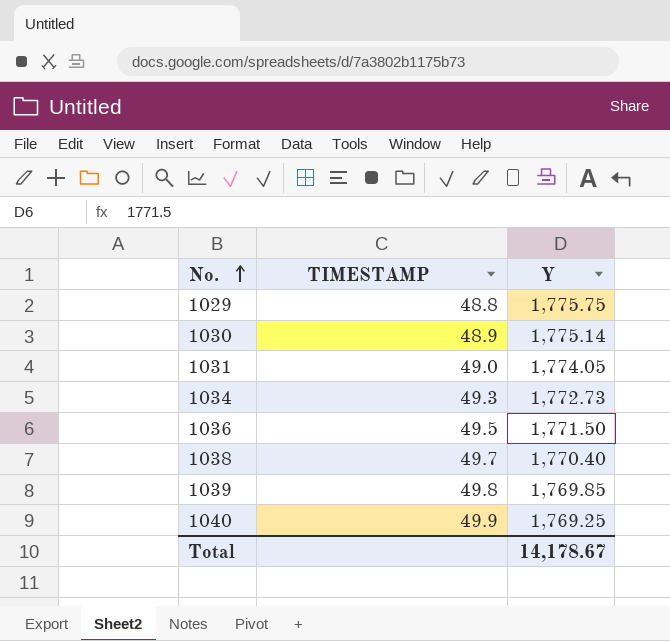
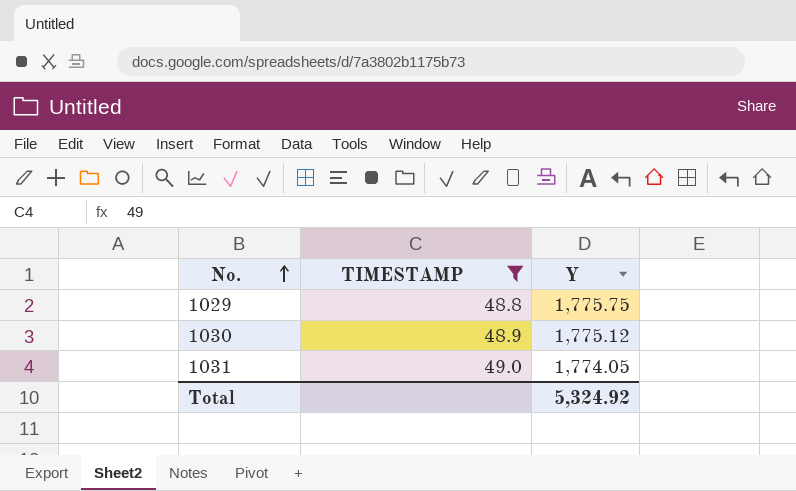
filter: none -> TIMESTAMP <= 49.0
1030 | Y: 1,775.14 -> 1,775.12
Total | Y: 14,178.67 -> 5,324.92

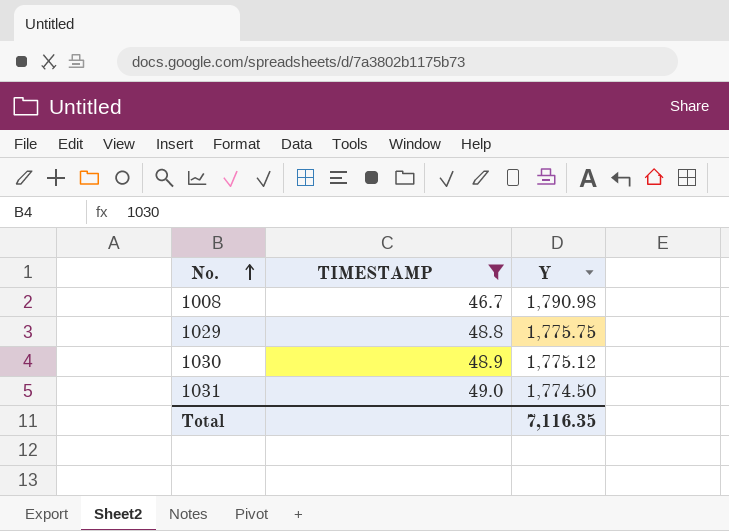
row 1008: none -> 46.7 | 1,790.98
1031 | Y: 1,774.05 -> 1,774.50
Total | Y: 5,324.92 -> 7,116.35

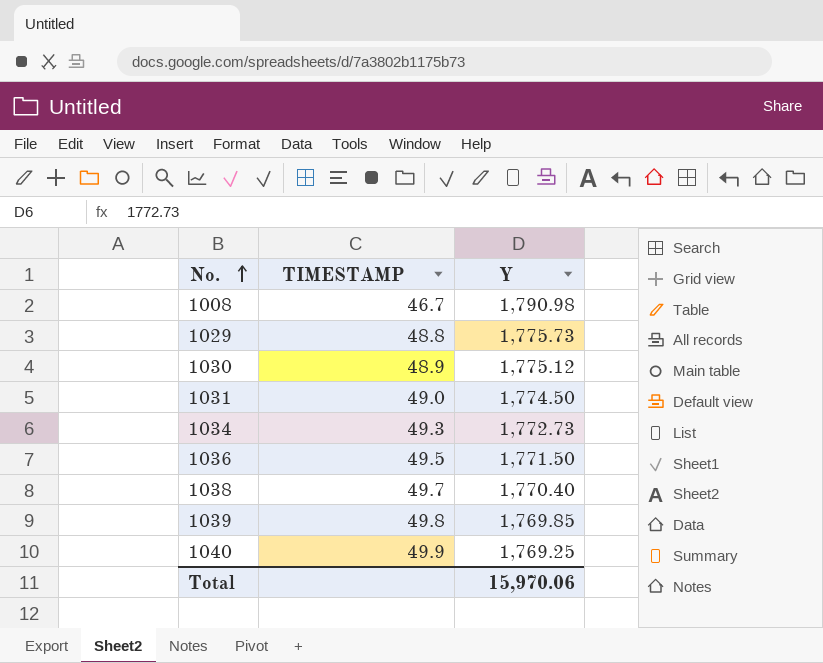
filter: TIMESTAMP <= 49.0 -> none
1029 | Y: 1,775.75 -> 1,775.73
Total | Y: 7,116.35 -> 15,970.06

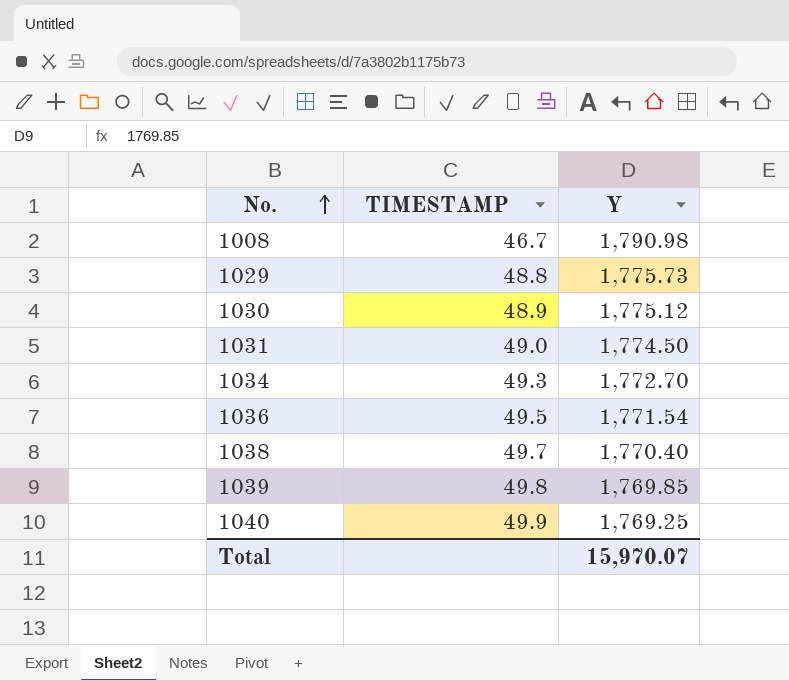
1034 | Y: 1,772.73 -> 1,772.70
1036 | Y: 1,771.50 -> 1,771.54
Total | Y: 15,970.06 -> 15,970.07

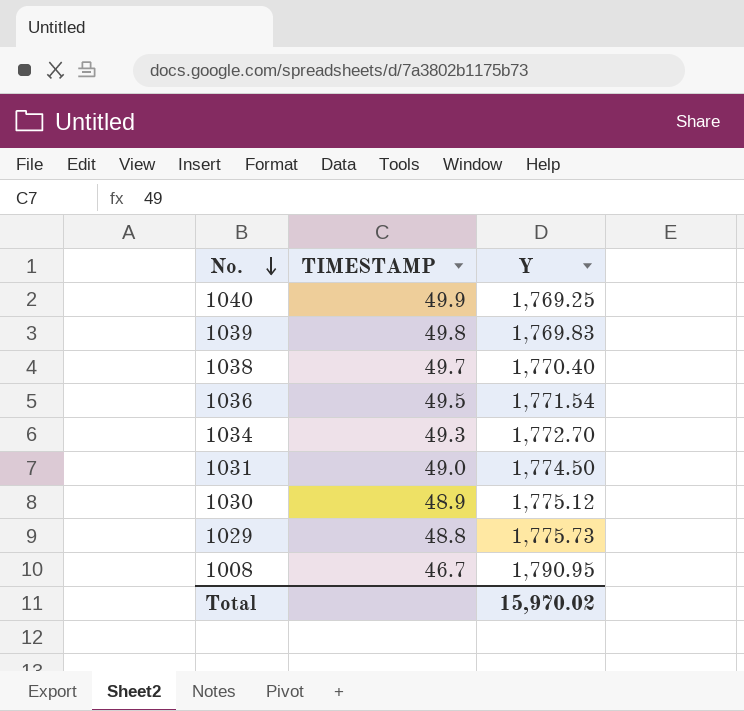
row order: No. ascending -> No. descending
1039 | Y: 1,769.85 -> 1,769.83
1008 | Y: 1,790.98 -> 1,790.95
Total | Y: 15,970.07 -> 15,970.02

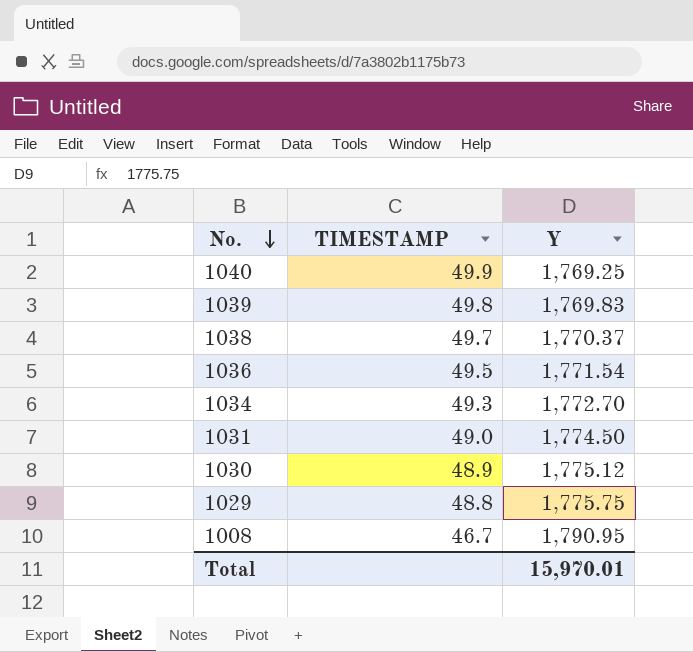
1038 | Y: 1,770.40 -> 1,770.37
1029 | Y: 1,775.73 -> 1,775.75
Total | Y: 15,970.02 -> 15,970.01

